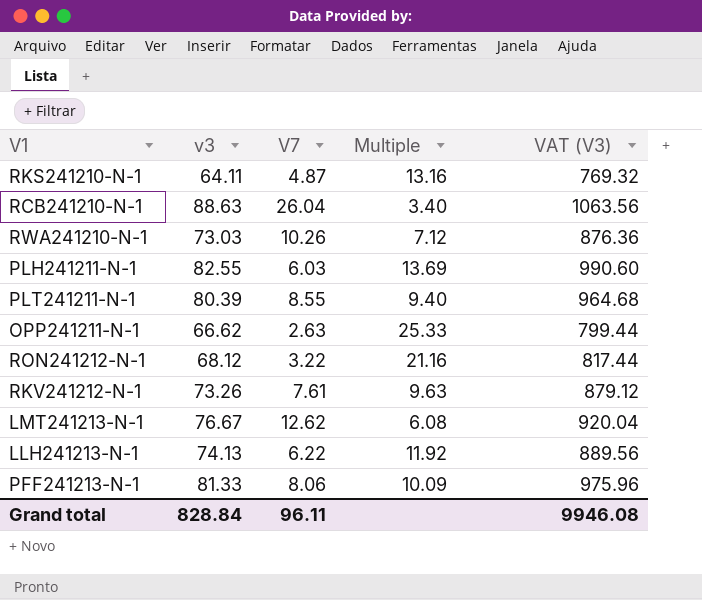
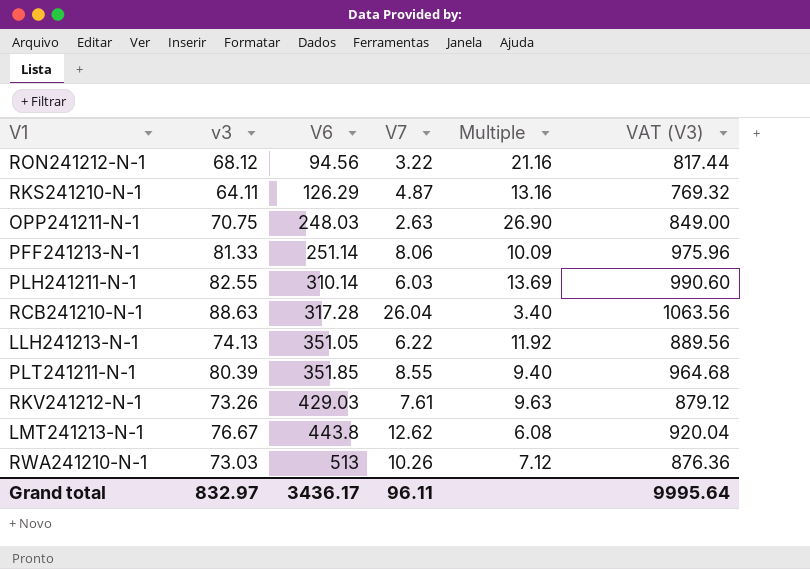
row order: none -> V6 ascending
column V6 | position: none -> 3
OPP241211-N-1 | v3: 66.62 -> 70.75
OPP241211-N-1 | Multiple: 25.33 -> 26.90
OPP241211-N-1 | VAT (V3): 799.44 -> 849.00
Grand total | v3: 828.84 -> 832.97
Grand total | VAT (V3): 9946.08 -> 9995.64

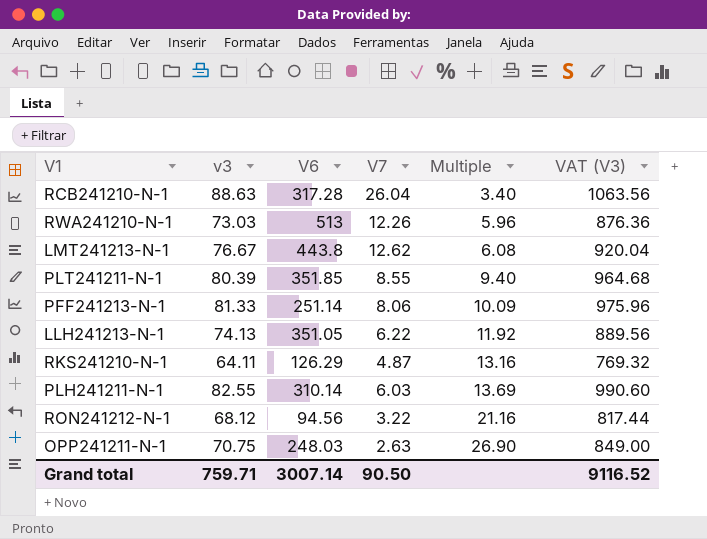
row order: V6 ascending -> Multiple ascending
row RKV241212-N-1: 73.26 | 429.03 | 7.61 | 9.63 | 879.12 -> none
RWA241210-N-1 | V7: 10.26 -> 12.26
RWA241210-N-1 | Multiple: 7.12 -> 5.96
Grand total | v3: 832.97 -> 759.71
Grand total | V6: 3436.17 -> 3007.14
Grand total | V7: 96.11 -> 90.50
Grand total | VAT (V3): 9995.64 -> 9116.52

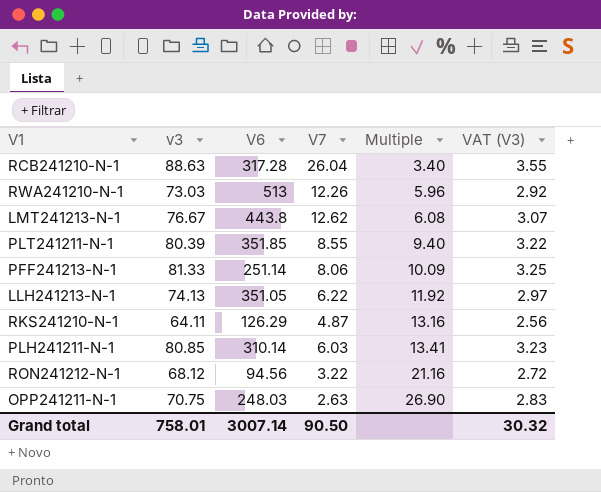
column VAT (V3) | formula: [v3] * 12 -> [v3] * 0.04
PLH241211-N-1 | v3: 82.55 -> 80.85
PLH241211-N-1 | Multiple: 13.69 -> 13.41
Grand total | v3: 759.71 -> 758.01
Grand total | VAT (V3): 9116.52 -> 30.32

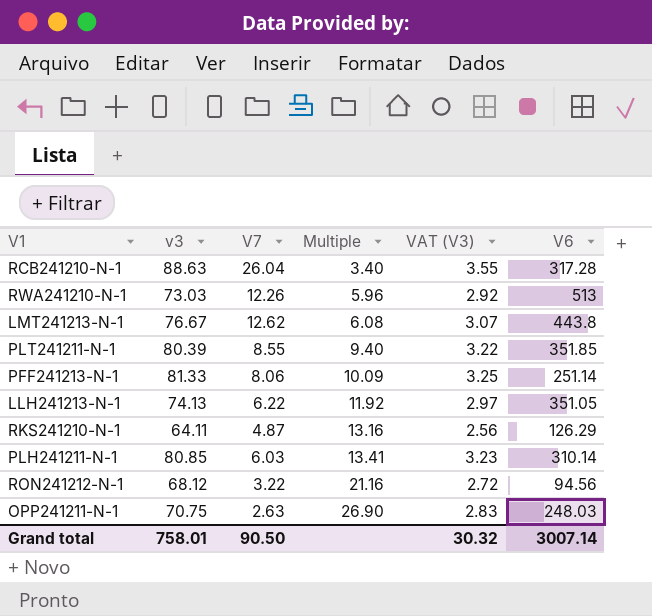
column V6 | position: 3 -> 6

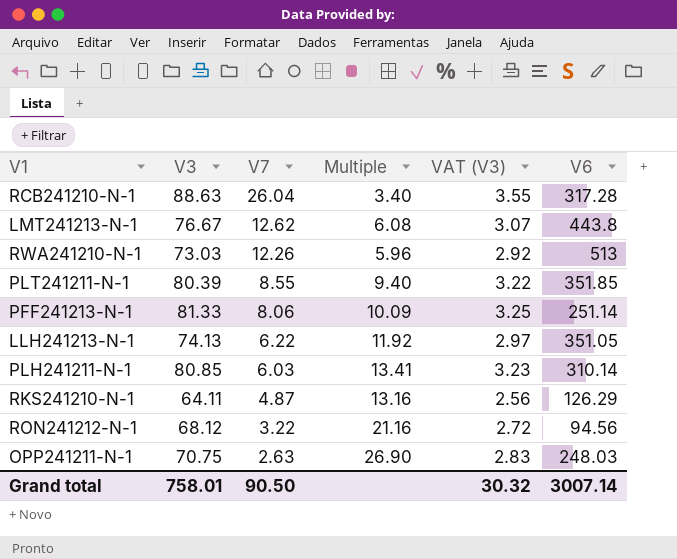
row order: Multiple ascending -> V7 descending
column name: v3 -> V3

